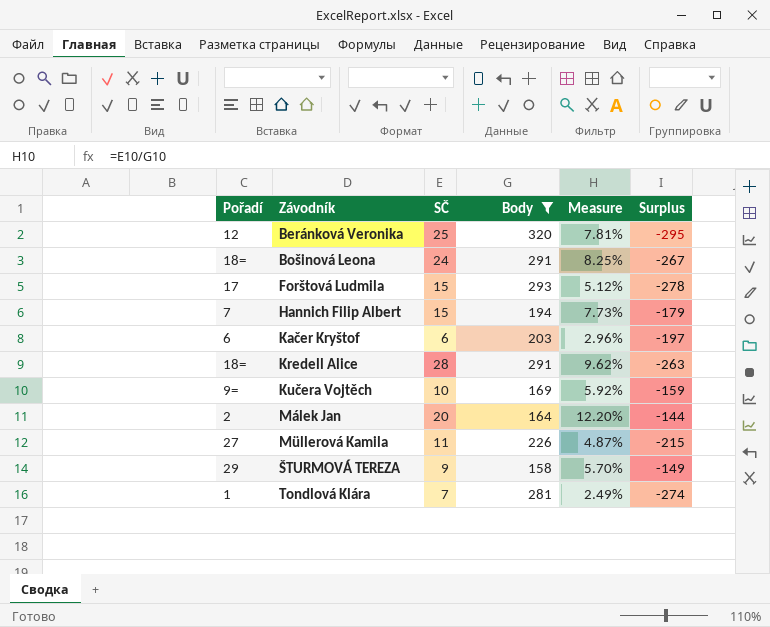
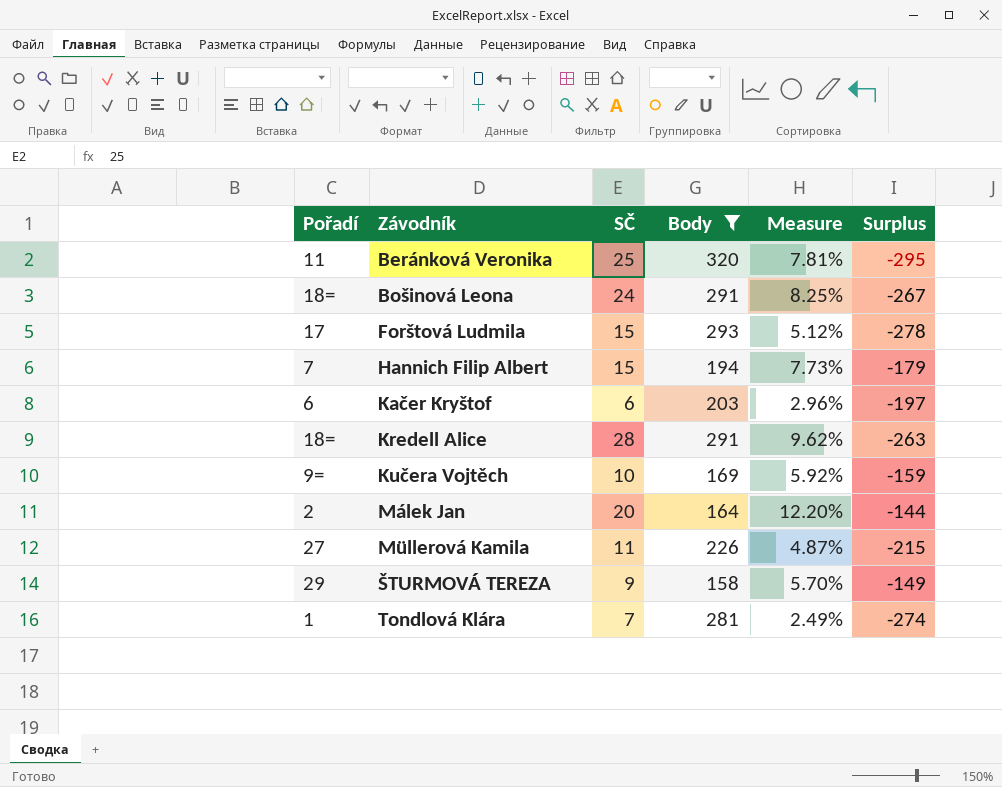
Beránková Veronika | Pořadí: 12 -> 11

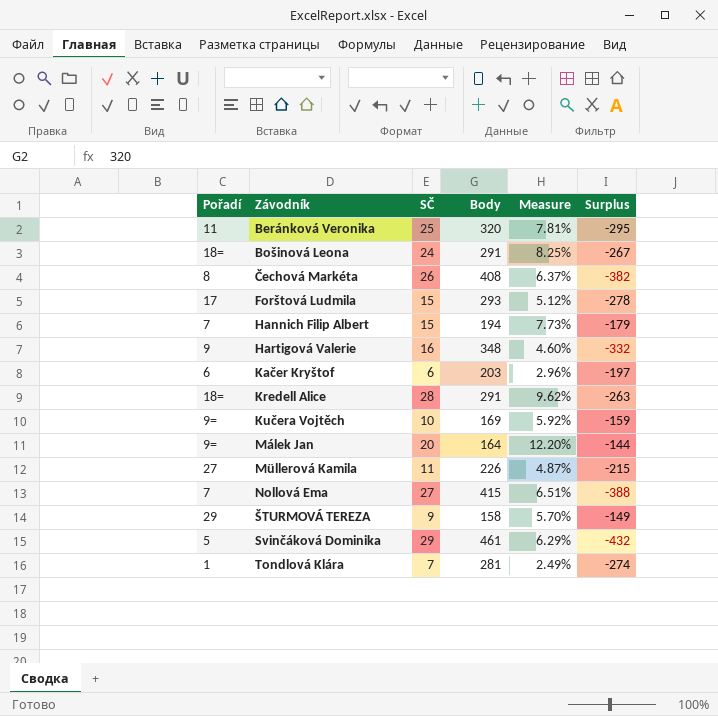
filter: Body <= 320 -> none
Málek Jan | Pořadí: 2 -> 9=

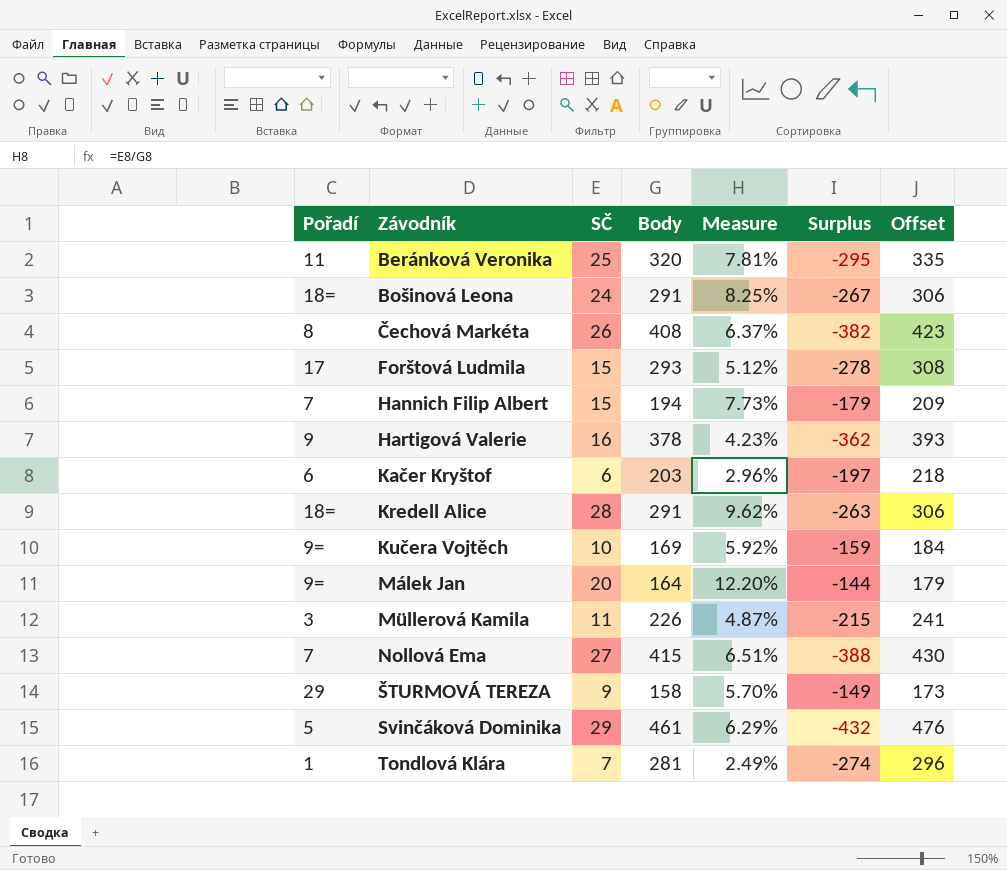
column Offset | formula: none -> [Body] + 15
Hartigová Valerie | Body: 348 -> 378
Hartigová Valerie | Measure: 4.60% -> 4.23%
Hartigová Valerie | Surplus: -332 -> -362
Müllerová Kamila | Pořadí: 27 -> 3

